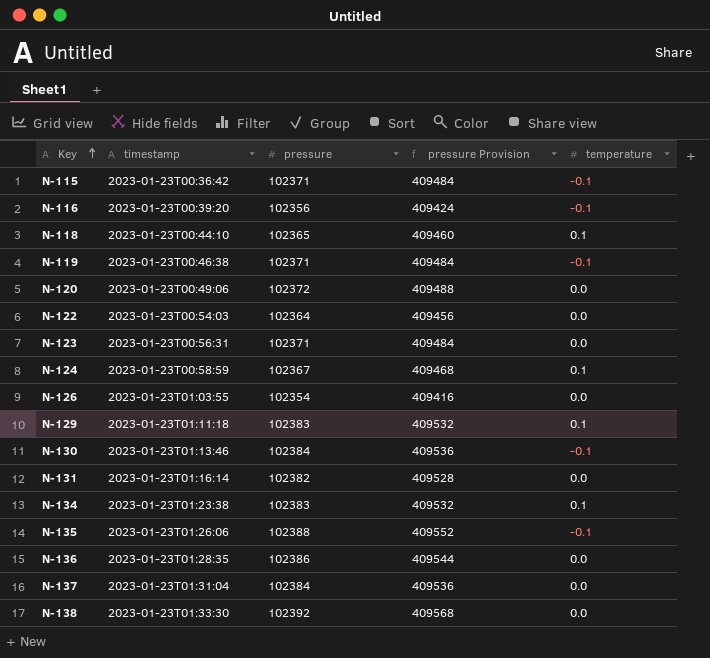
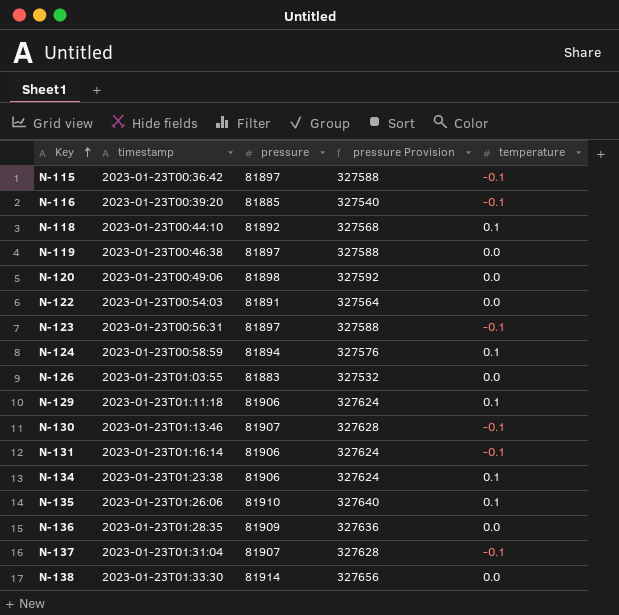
N-115 | pressure: 102371 -> 81897
N-115 | pressure Provision: 409484 -> 327588
N-116 | pressure: 102356 -> 81885
N-116 | pressure Provision: 409424 -> 327540
N-118 | pressure: 102365 -> 81892
N-118 | pressure Provision: 409460 -> 327568
N-119 | pressure: 102371 -> 81897
N-119 | pressure Provision: 409484 -> 327588
N-119 | temperature: -0.1 -> 0.0
N-120 | pressure: 102372 -> 81898
N-120 | pressure Provision: 409488 -> 327592
N-122 | pressure: 102364 -> 81891
N-122 | pressure Provision: 409456 -> 327564
N-123 | pressure: 102371 -> 81897
N-123 | pressure Provision: 409484 -> 327588
N-123 | temperature: 0.0 -> -0.1
N-124 | pressure: 102367 -> 81894
N-124 | pressure Provision: 409468 -> 327576
N-126 | pressure: 102354 -> 81883
N-126 | pressure Provision: 409416 -> 327532
N-129 | pressure: 102383 -> 81906
N-129 | pressure Provision: 409532 -> 327624
N-130 | pressure: 102384 -> 81907
N-130 | pressure Provision: 409536 -> 327628
N-131 | pressure: 102382 -> 81906
N-131 | pressure Provision: 409528 -> 327624
N-131 | temperature: 0.0 -> -0.1
N-134 | pressure: 102383 -> 81906
N-134 | pressure Provision: 409532 -> 327624
N-135 | pressure: 102388 -> 81910
N-135 | pressure Provision: 409552 -> 327640
N-135 | temperature: -0.1 -> 0.1
N-136 | pressure: 102386 -> 81909
N-136 | pressure Provision: 409544 -> 327636
N-137 | pressure: 102384 -> 81907
N-137 | pressure Provision: 409536 -> 327628
N-137 | temperature: 0.0 -> -0.1
N-138 | pressure: 102392 -> 81914
N-138 | pressure Provision: 409568 -> 327656

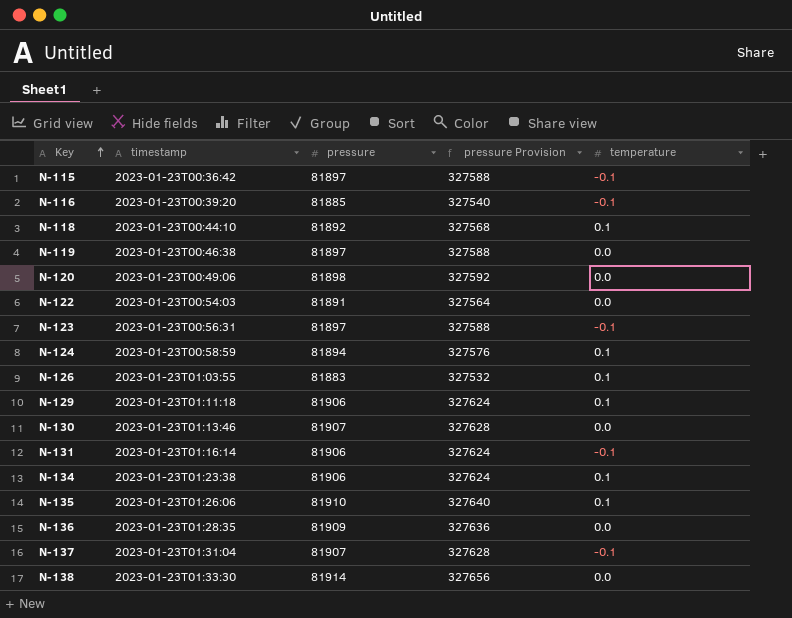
N-126 | temperature: 0.0 -> 0.1
N-130 | temperature: -0.1 -> 0.0

